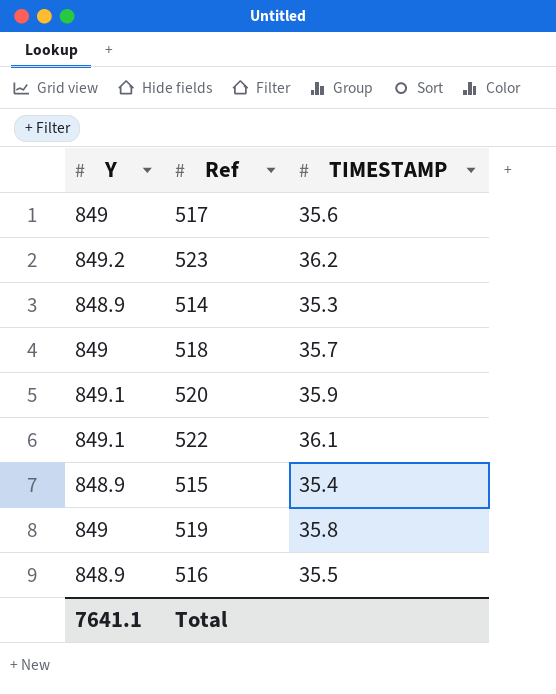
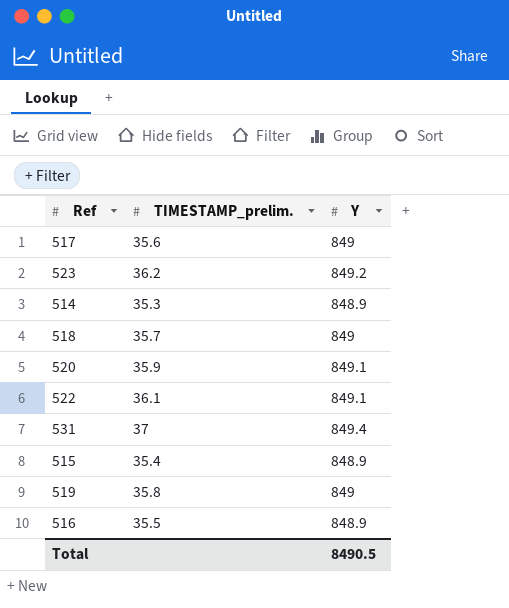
column name: TIMESTAMP -> TIMESTAMP_prelim.
column Y | position: 1 -> 3
row 531: none -> 37 | 849.4
Total | Y: 7641.1 -> 8490.5

